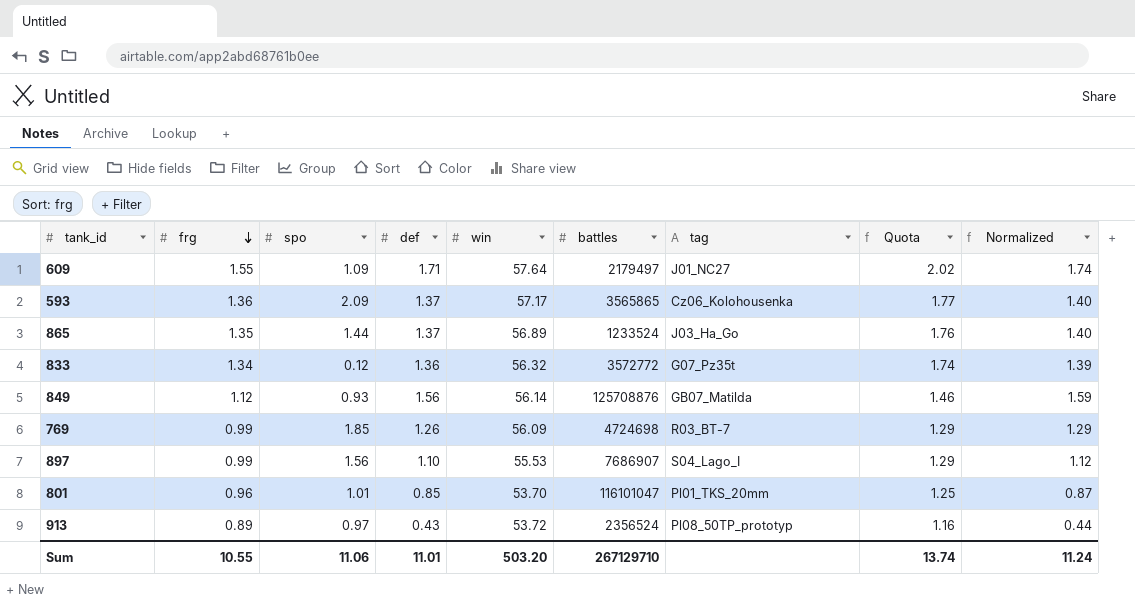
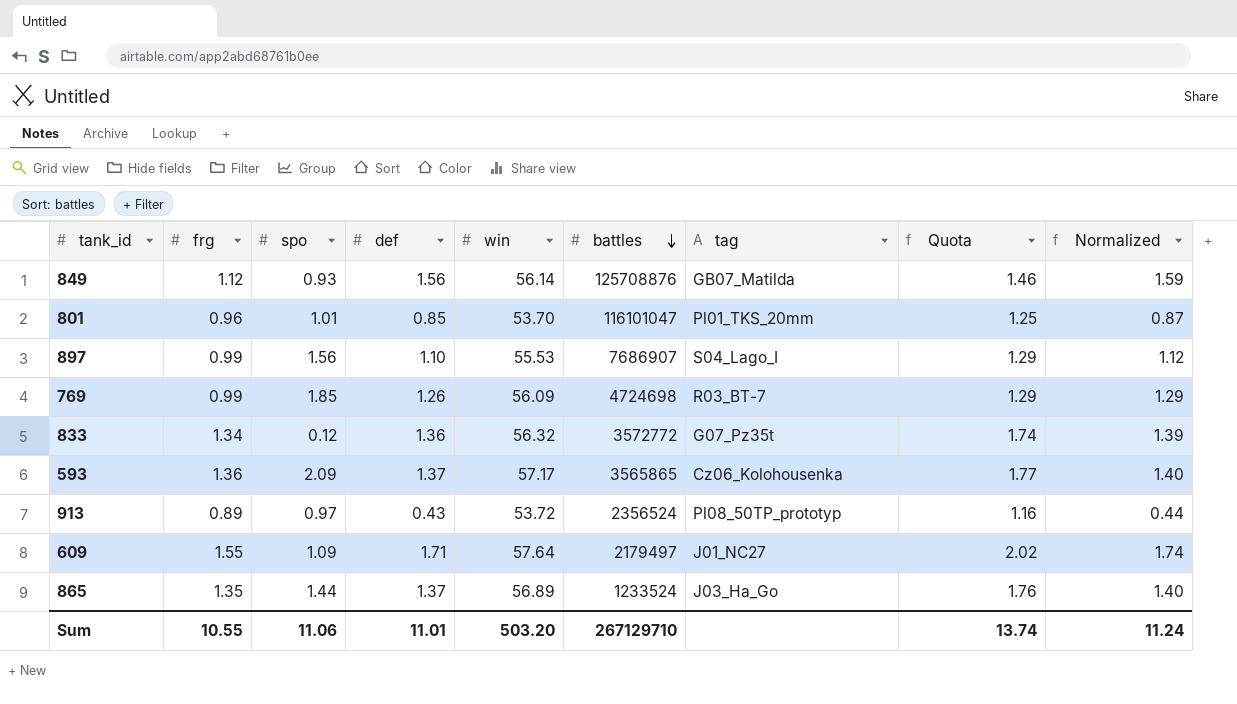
row order: frg descending -> battles descending

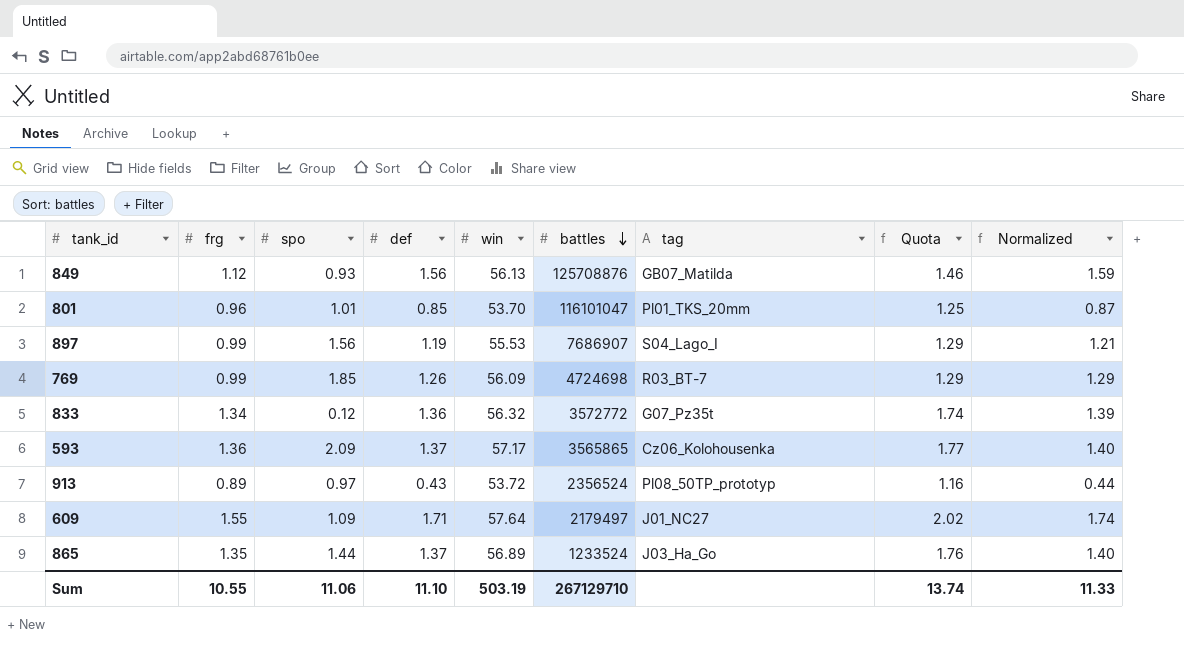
849 | win: 56.14 -> 56.13
897 | def: 1.10 -> 1.19
897 | Normalized: 1.12 -> 1.21
Sum | def: 11.01 -> 11.10
Sum | win: 503.20 -> 503.19
Sum | Normalized: 11.24 -> 11.33

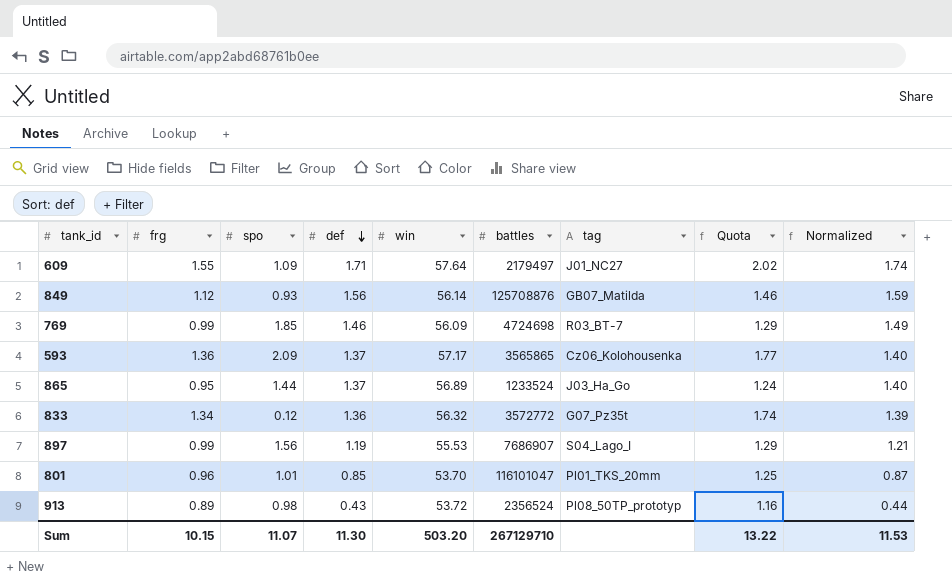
row order: battles descending -> def descending
849 | win: 56.13 -> 56.14
769 | def: 1.26 -> 1.46
769 | Normalized: 1.29 -> 1.49
865 | frg: 1.35 -> 0.95
865 | Quota: 1.76 -> 1.24
913 | spo: 0.97 -> 0.98
Sum | frg: 10.55 -> 10.15
Sum | spo: 11.06 -> 11.07
Sum | def: 11.10 -> 11.30
Sum | win: 503.19 -> 503.20
Sum | Quota: 13.74 -> 13.22
Sum | Normalized: 11.33 -> 11.53

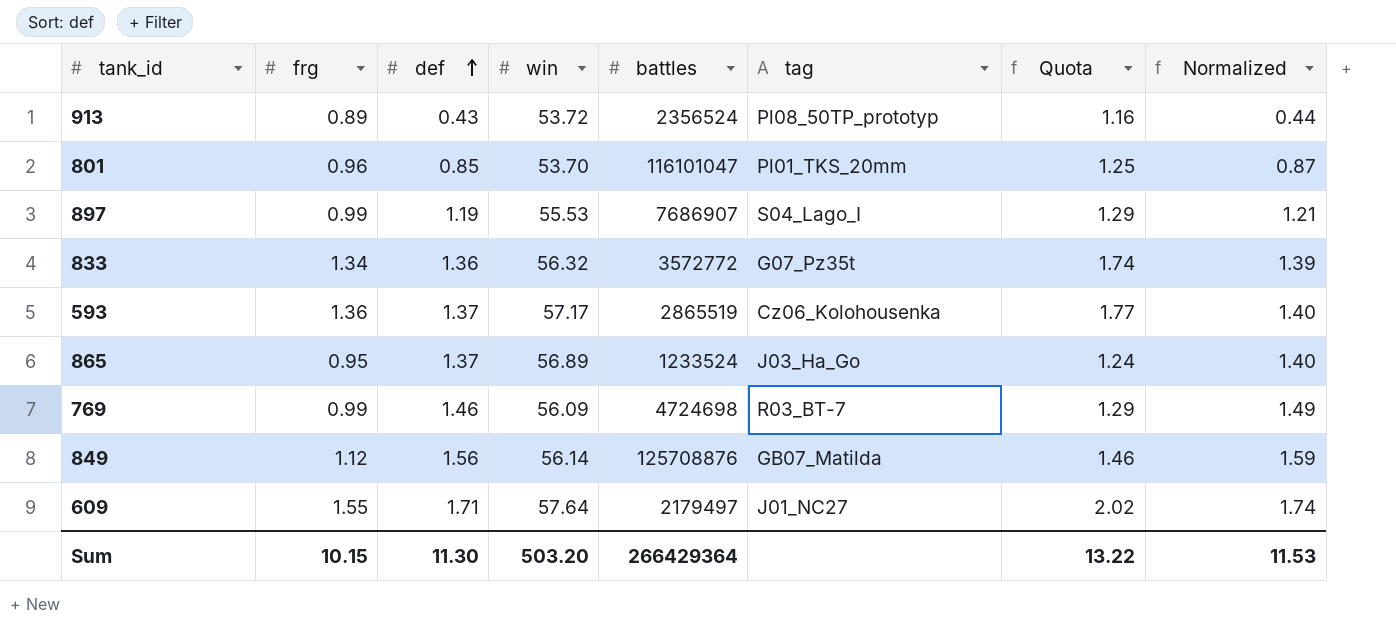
row order: def descending -> def ascending
column spo | position: 3 -> none
593 | battles: 3565865 -> 2865519
Sum | battles: 267129710 -> 266429364

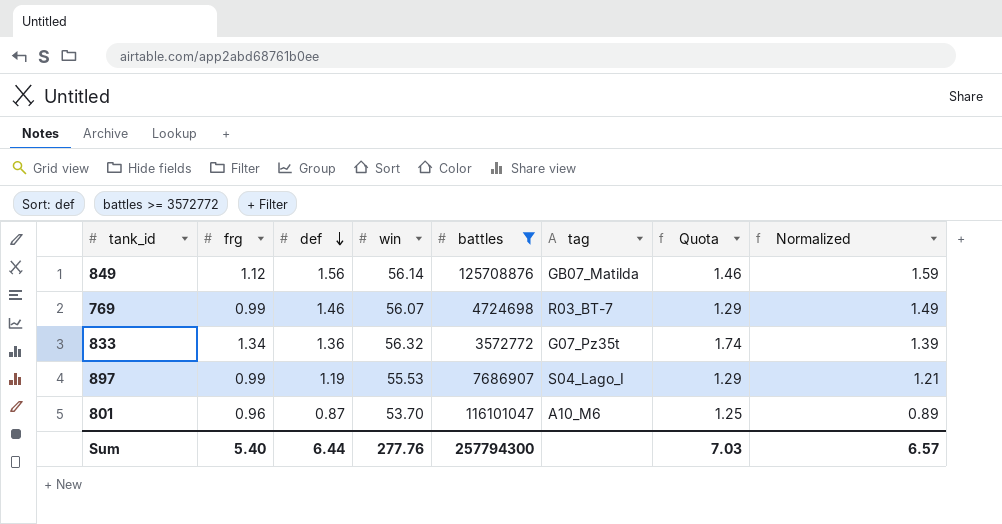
filter: none -> battles >= 3572772
row order: def ascending -> def descending
769 | win: 56.09 -> 56.07
801 | def: 0.85 -> 0.87
801 | tag: Pl01_TKS_20mm -> A10_M6
801 | Normalized: 0.87 -> 0.89
Sum | frg: 10.15 -> 5.40
Sum | def: 11.30 -> 6.44
Sum | win: 503.20 -> 277.76
Sum | battles: 266429364 -> 257794300
Sum | Quota: 13.22 -> 7.03
Sum | Normalized: 11.53 -> 6.57

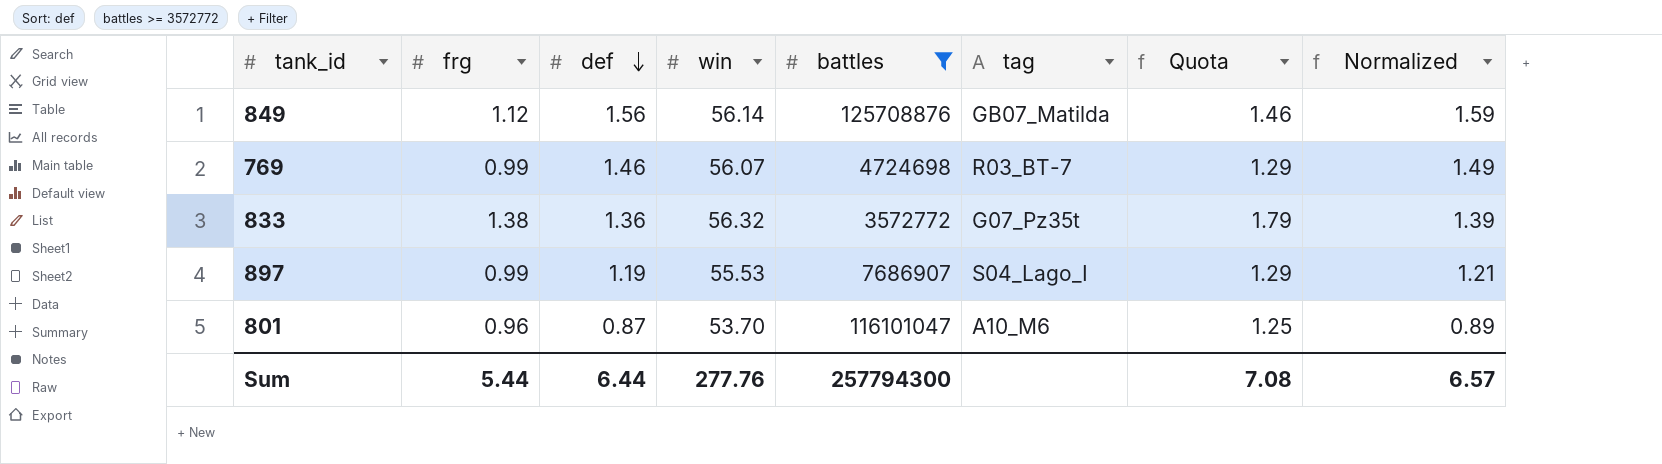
833 | frg: 1.34 -> 1.38
833 | Quota: 1.74 -> 1.79
Sum | frg: 5.40 -> 5.44
Sum | Quota: 7.03 -> 7.08

